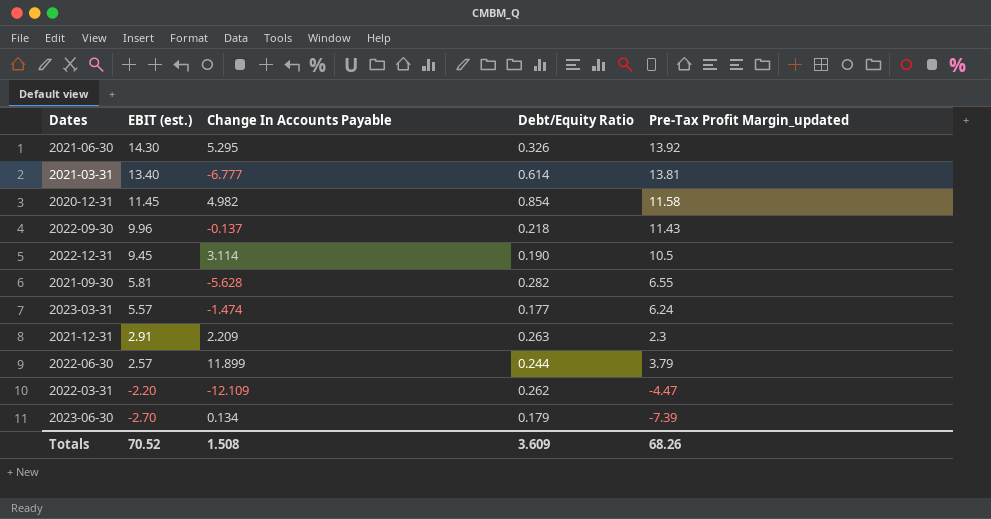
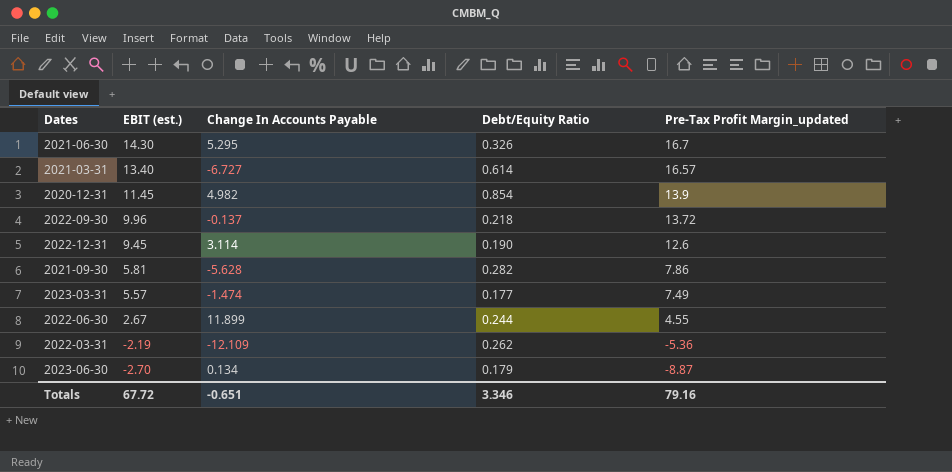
row 2021-12-31: 2.91 | 2.209 | 0.263 | 2.3 -> none
2021-06-30 | Pre-Tax Profit Margin_updated: 13.92 -> 16.7
2021-03-31 | Change In Accounts Payable: -6.777 -> -6.727
2021-03-31 | Pre-Tax Profit Margin_updated: 13.81 -> 16.57
2020-12-31 | Pre-Tax Profit Margin_updated: 11.58 -> 13.9
2022-09-30 | Pre-Tax Profit Margin_updated: 11.43 -> 13.72
2022-12-31 | Pre-Tax Profit Margin_updated: 10.5 -> 12.6
2021-09-30 | Pre-Tax Profit Margin_updated: 6.55 -> 7.86
2023-03-31 | Pre-Tax Profit Margin_updated: 6.24 -> 7.49
2022-06-30 | EBIT (est.): 2.57 -> 2.67
2022-06-30 | Pre-Tax Profit Margin_updated: 3.79 -> 4.55
2022-03-31 | EBIT (est.): -2.20 -> -2.19
2022-03-31 | Pre-Tax Profit Margin_updated: -4.47 -> -5.36
2023-06-30 | Pre-Tax Profit Margin_updated: -7.39 -> -8.87
Totals | EBIT (est.): 70.52 -> 67.72
Totals | Change In Accounts Payable: 1.508 -> -0.651
Totals | Debt/Equity Ratio: 3.609 -> 3.346
Totals | Pre-Tax Profit Margin_updated: 68.26 -> 79.16

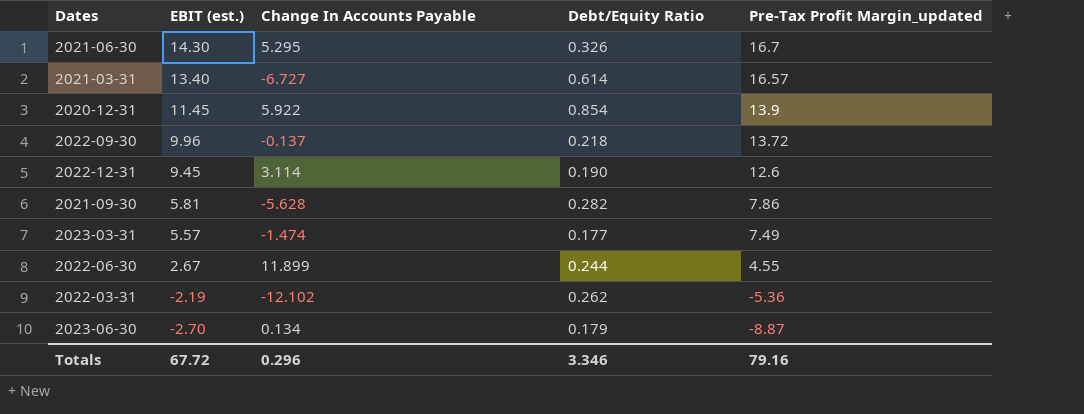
2020-12-31 | Change In Accounts Payable: 4.982 -> 5.922
2022-03-31 | Change In Accounts Payable: -12.109 -> -12.102
Totals | Change In Accounts Payable: -0.651 -> 0.296

